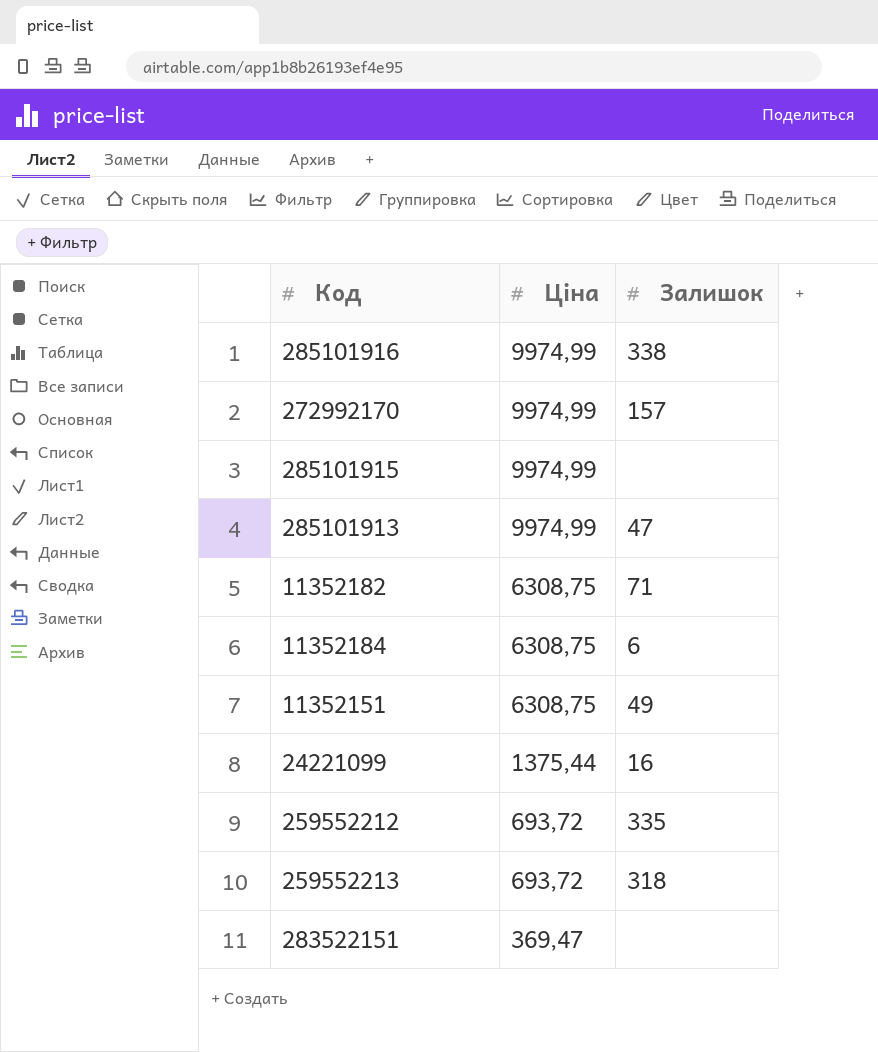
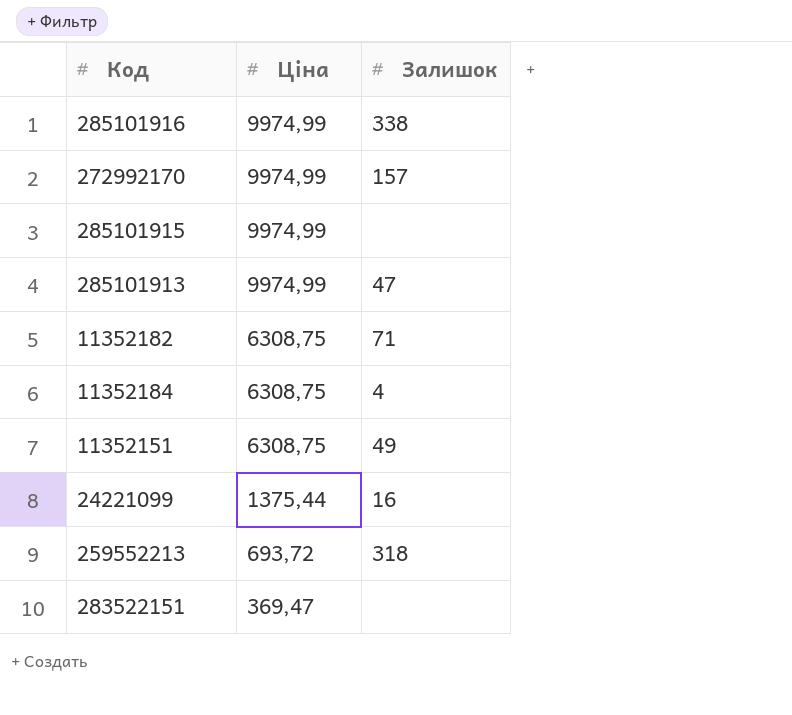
row 259552212: 693,72 | 335 -> none
11352184 | Залишок: 6 -> 4

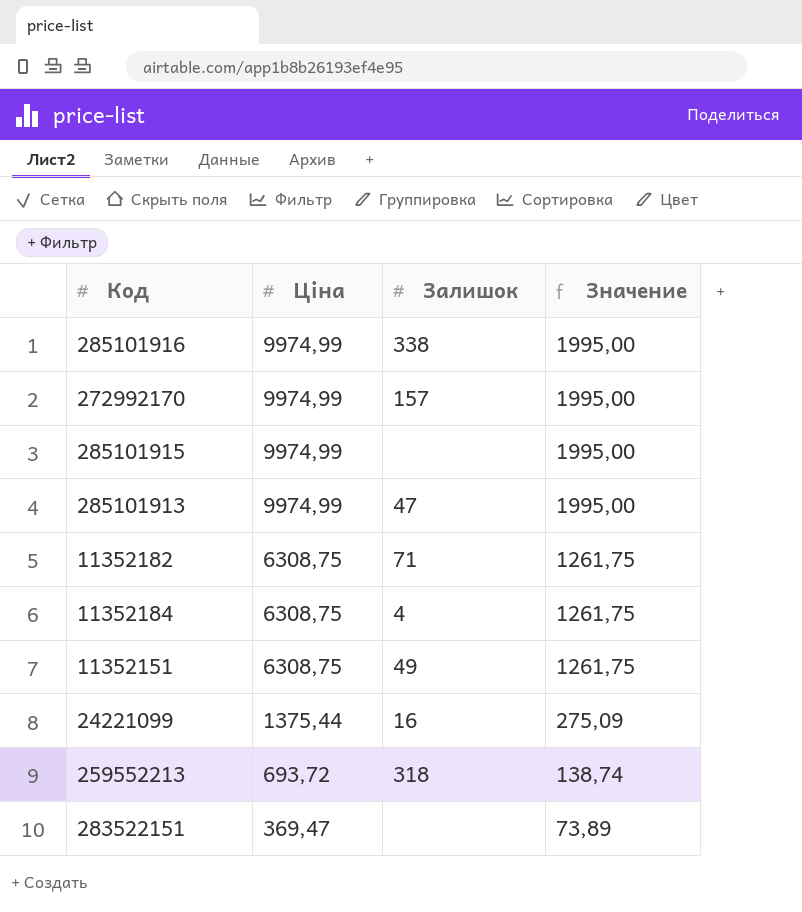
column Значение | formula: none -> [Ціна] * 0,2

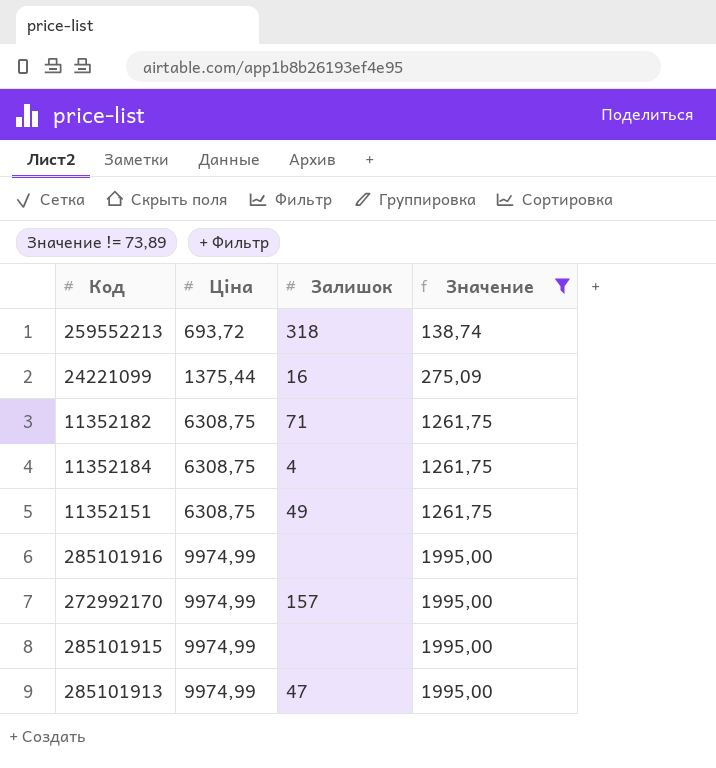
filter: none -> Значение != 73,89
row order: Ціна descending -> Ціна ascending
285101916 | Залишок: 338 -> none

